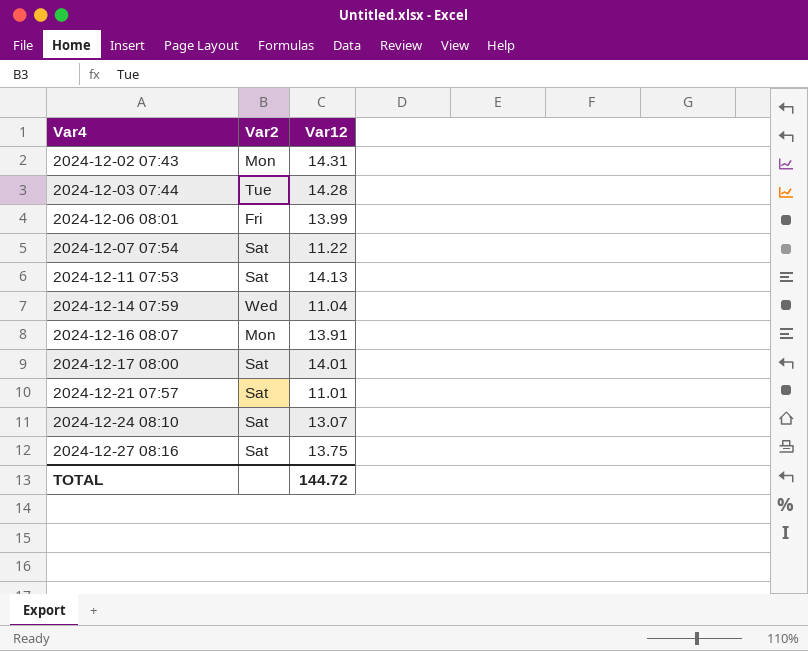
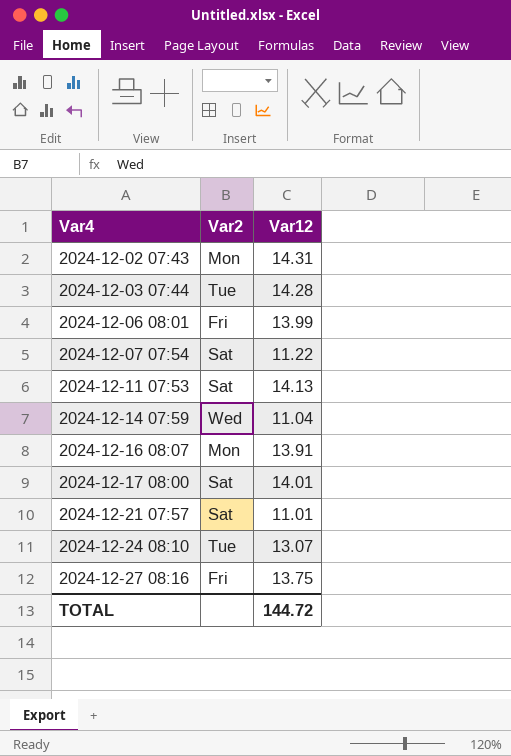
2024-12-24 08:10 | Var2: Sat -> Tue
2024-12-27 08:16 | Var2: Sat -> Fri

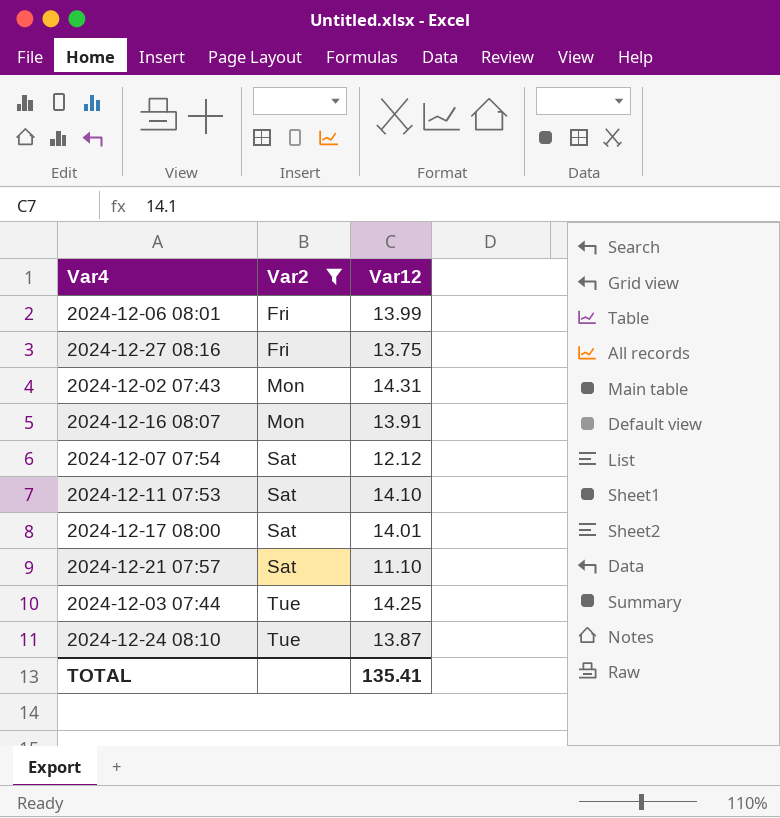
filter: none -> Var2 != Wed
row order: Var4 ascending -> Var2 ascending
2024-12-07 07:54 | Var12: 11.22 -> 12.12
2024-12-11 07:53 | Var12: 14.13 -> 14.10
2024-12-21 07:57 | Var12: 11.01 -> 11.10
2024-12-03 07:44 | Var12: 14.28 -> 14.25
2024-12-24 08:10 | Var12: 13.07 -> 13.87
TOTAL | Var12: 144.72 -> 135.41

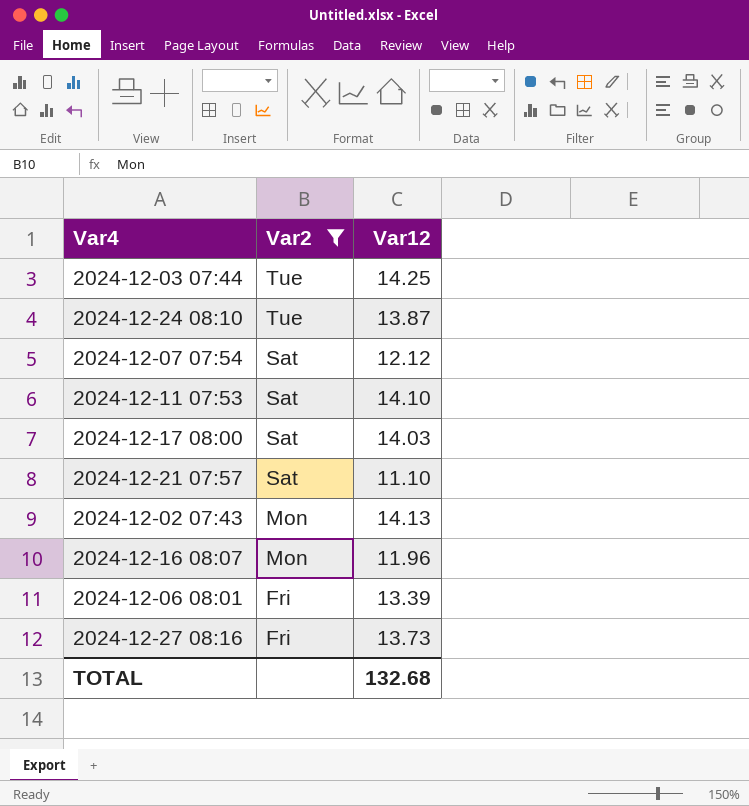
row order: Var2 ascending -> Var2 descending
2024-12-17 08:00 | Var12: 14.01 -> 14.03
2024-12-02 07:43 | Var12: 14.31 -> 14.13
2024-12-16 08:07 | Var12: 13.91 -> 11.96
2024-12-06 08:01 | Var12: 13.99 -> 13.39
2024-12-27 08:16 | Var12: 13.75 -> 13.73
TOTAL | Var12: 135.41 -> 132.68

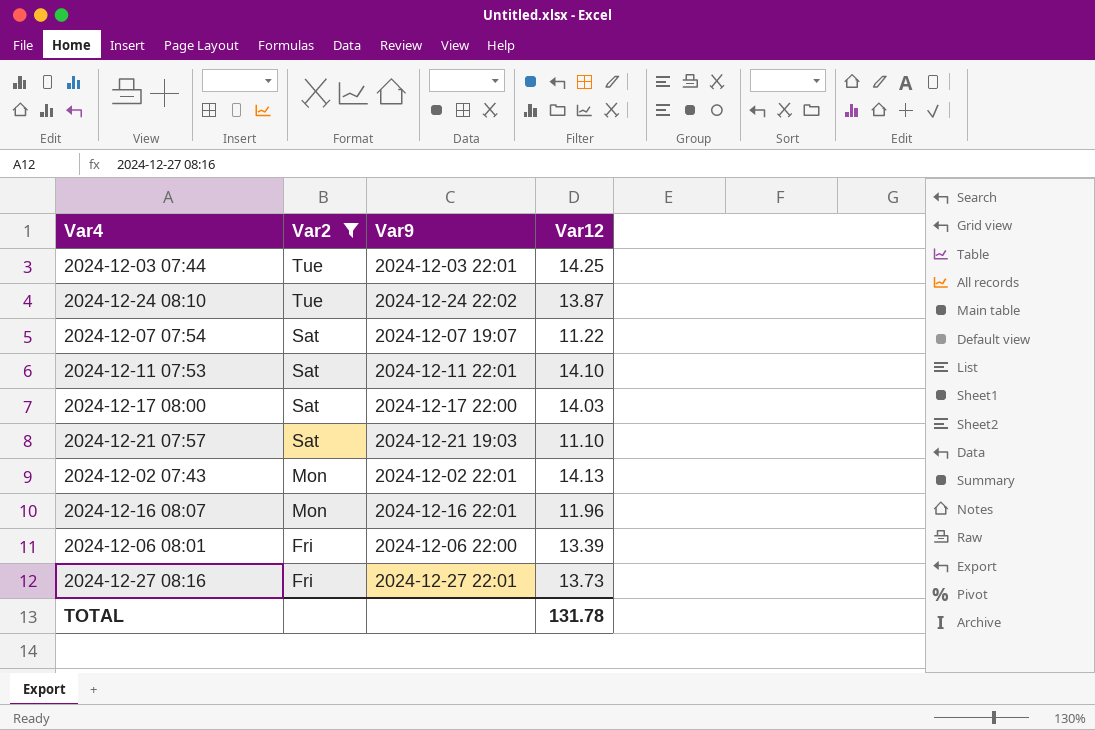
column Var9 | position: none -> 3
2024-12-07 07:54 | Var12: 12.12 -> 11.22
TOTAL | Var12: 132.68 -> 131.78

